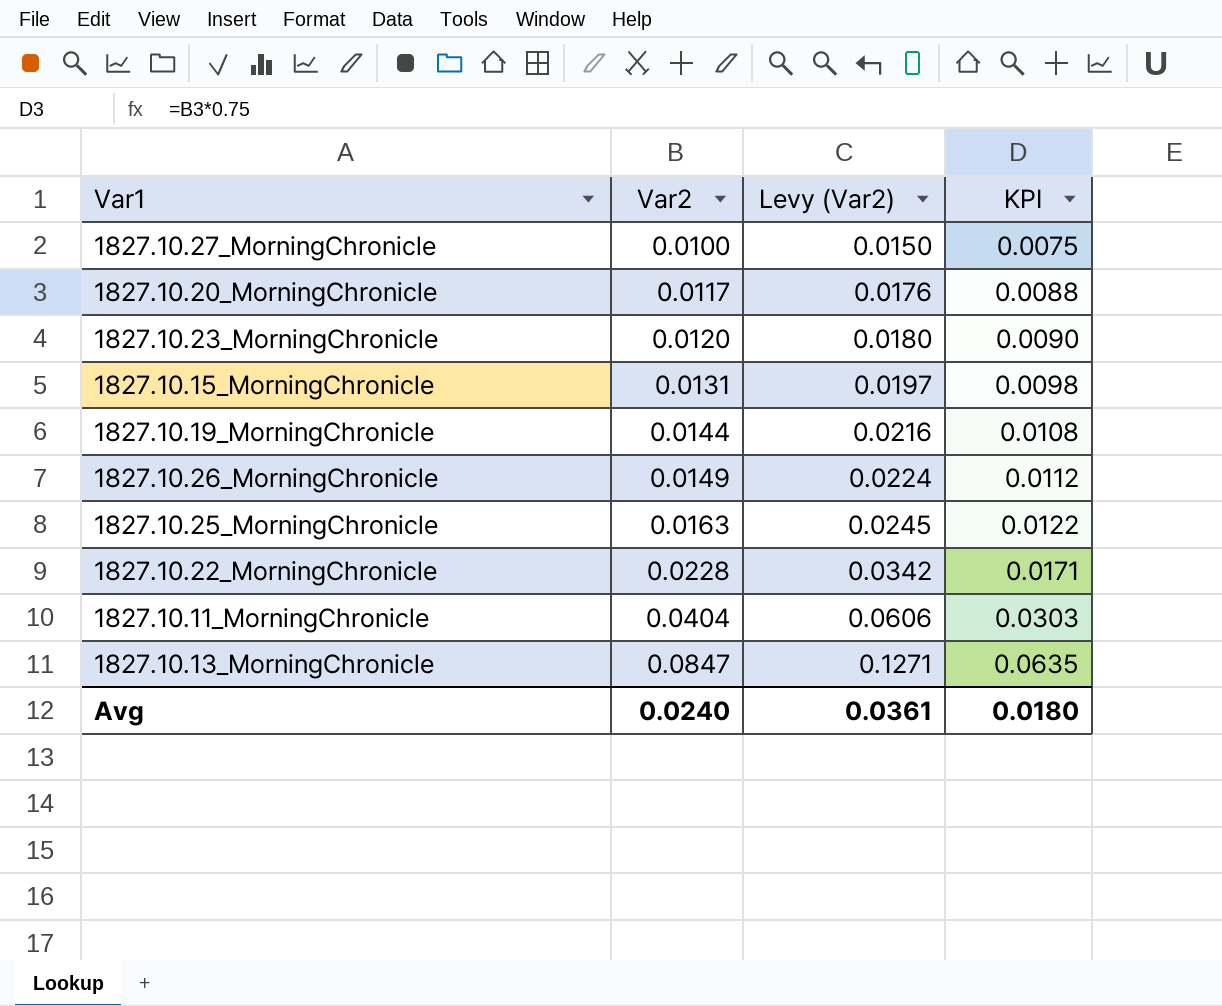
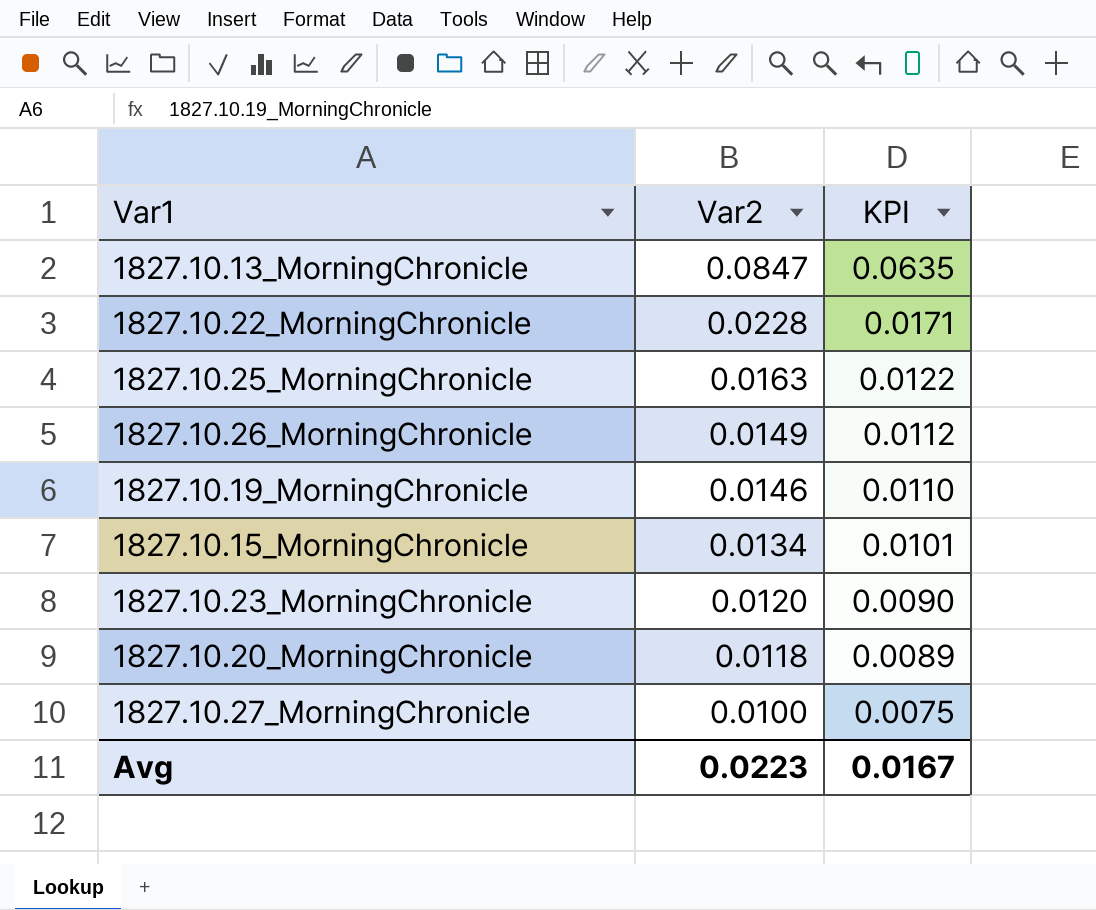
row order: Var2 ascending -> Var2 descending
column Levy (Var2) | formula: [Var2] * 1.5 -> none
row 1827.10.11_MorningChronicle: 0.0404 | 0.0606 | 0.0303 -> none
1827.10.19_MorningChronicle | Var2: 0.0144 -> 0.0146
1827.10.19_MorningChronicle | KPI: 0.0108 -> 0.0110
1827.10.15_MorningChronicle | Var2: 0.0131 -> 0.0134
1827.10.15_MorningChronicle | KPI: 0.0098 -> 0.0101
1827.10.20_MorningChronicle | Var2: 0.0117 -> 0.0118
1827.10.20_MorningChronicle | KPI: 0.0088 -> 0.0089
Avg | Var2: 0.0240 -> 0.0223
Avg | KPI: 0.0180 -> 0.0167

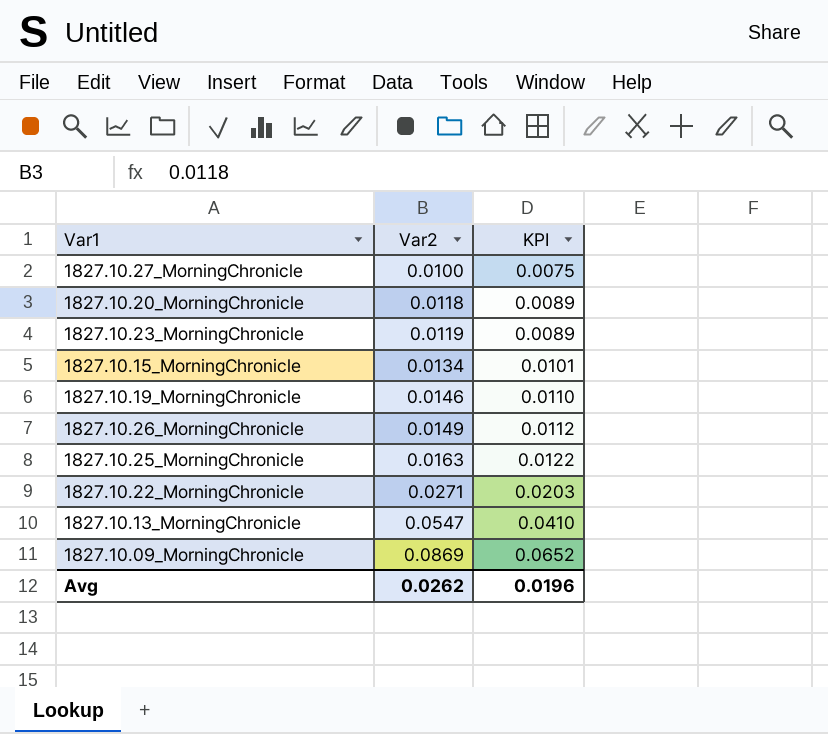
row order: Var2 descending -> Var2 ascending
1827.10.23_MorningChronicle | Var2: 0.0120 -> 0.0119
1827.10.23_MorningChronicle | KPI: 0.0090 -> 0.0089
1827.10.22_MorningChronicle | Var2: 0.0228 -> 0.0271
1827.10.22_MorningChronicle | KPI: 0.0171 -> 0.0203
1827.10.13_MorningChronicle | Var2: 0.0847 -> 0.0547
1827.10.13_MorningChronicle | KPI: 0.0635 -> 0.0410
row 1827.10.09_MorningChronicle: none -> 0.0869 | 0.0652
Avg | Var2: 0.0223 -> 0.0262
Avg | KPI: 0.0167 -> 0.0196

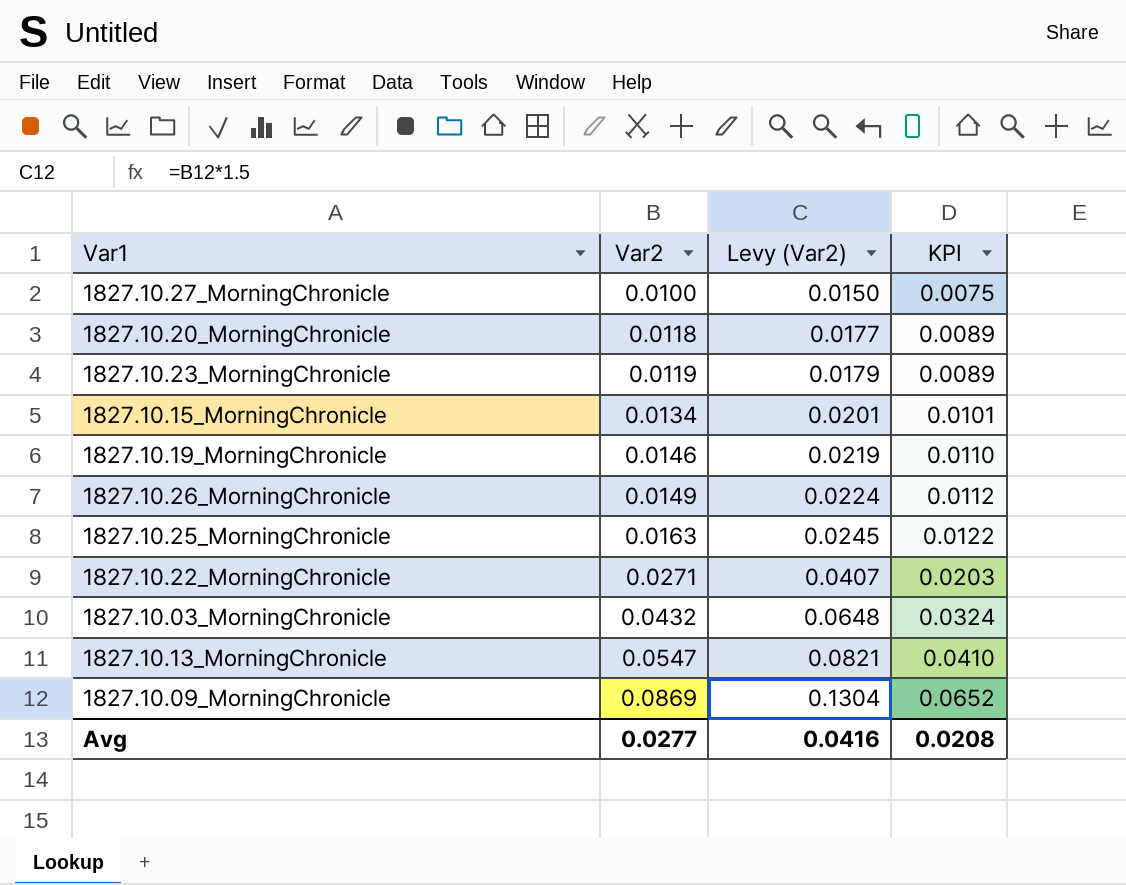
column Levy (Var2) | formula: none -> [Var2] * 1.5
row 1827.10.03_MorningChronicle: none -> 0.0432 | 0.0648 | 0.0324
Avg | Var2: 0.0262 -> 0.0277
Avg | KPI: 0.0196 -> 0.0208

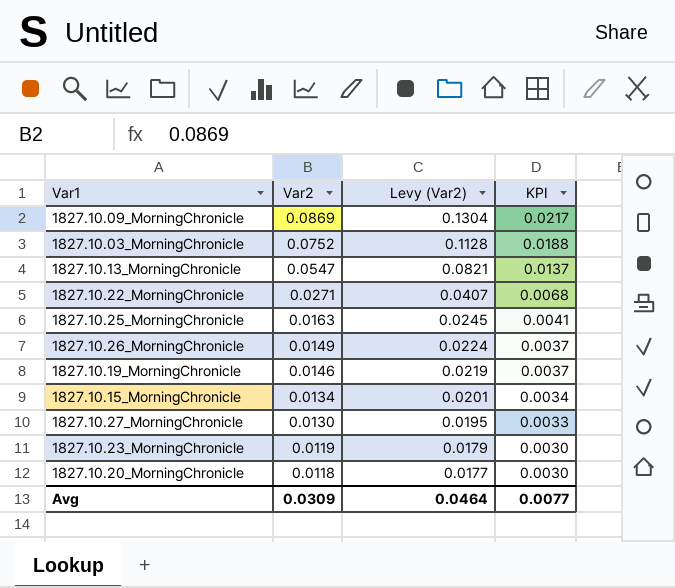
row order: Var2 ascending -> Var2 descending
column KPI | formula: [Var2] * 0.75 -> [Var2] * 0.25
1827.10.03_MorningChronicle | Var2: 0.0432 -> 0.0752
1827.10.03_MorningChronicle | Levy (Var2): 0.0648 -> 0.1128
1827.10.27_MorningChronicle | Var2: 0.0100 -> 0.0130
1827.10.27_MorningChronicle | Levy (Var2): 0.0150 -> 0.0195
Avg | Var2: 0.0277 -> 0.0309
Avg | Levy (Var2): 0.0416 -> 0.0464
Avg | KPI: 0.0208 -> 0.0077

